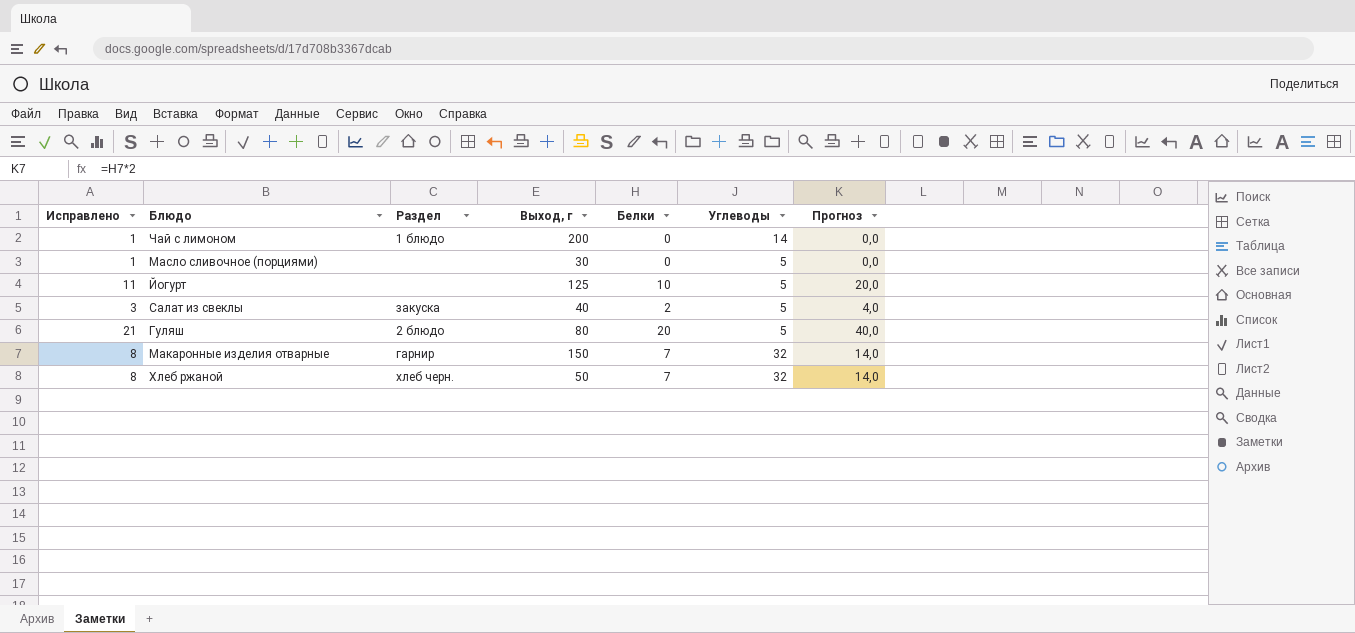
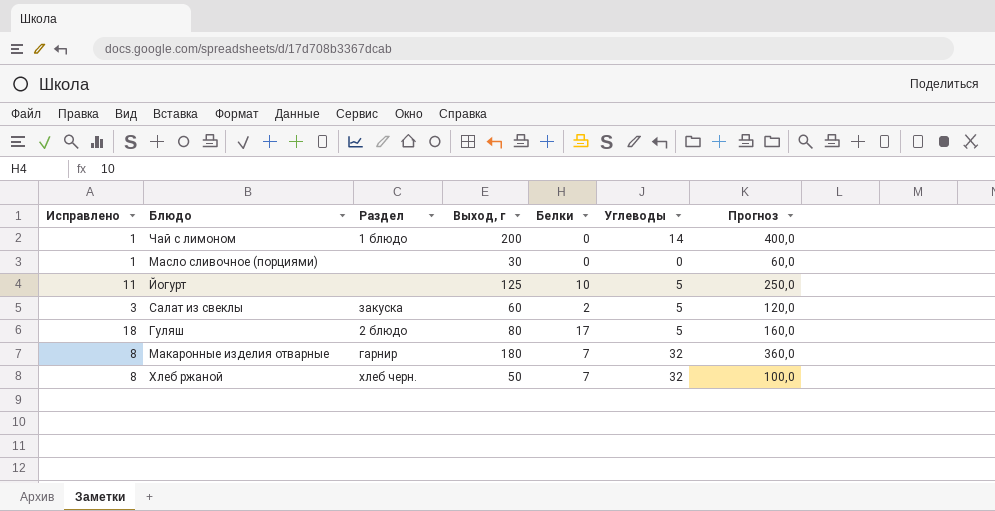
column Прогноз | formula: [Белки] * 2 -> [Выход, г] * 2
Масло сливочное (порциями) | Углеводы: 5 -> 0
Салат из свеклы | Выход, г: 40 -> 60
Гуляш | Исправлено: 21 -> 18
Гуляш | Белки: 20 -> 17
Макаронные изделия отварные | Выход, г: 150 -> 180

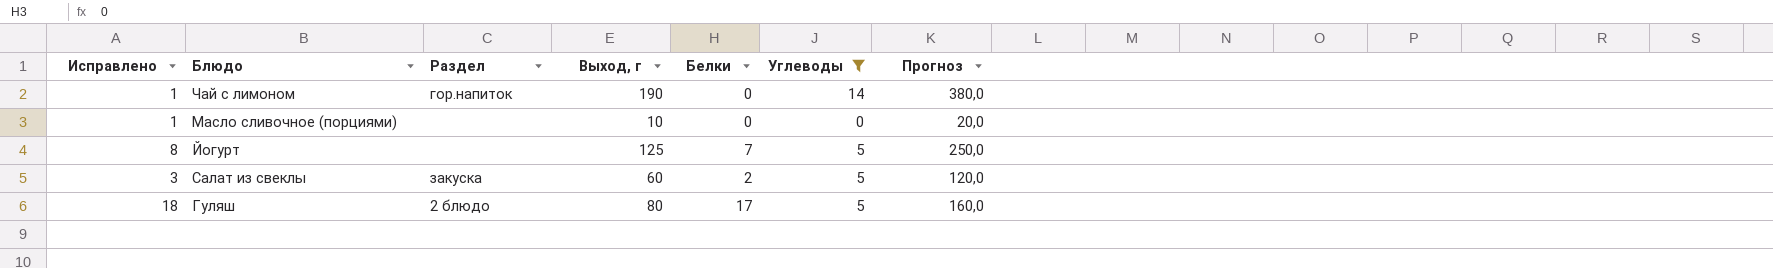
filter: none -> Углеводы != 32
Чай с лимоном | Раздел: 1 блюдо -> гор.напиток
Чай с лимоном | Выход, г: 200 -> 190
Чай с лимоном | Прогноз: 400,0 -> 380,0
Масло сливочное (порциями) | Выход, г: 30 -> 10
Масло сливочное (порциями) | Прогноз: 60,0 -> 20,0
Йогурт | Исправлено: 11 -> 8
Йогурт | Белки: 10 -> 7

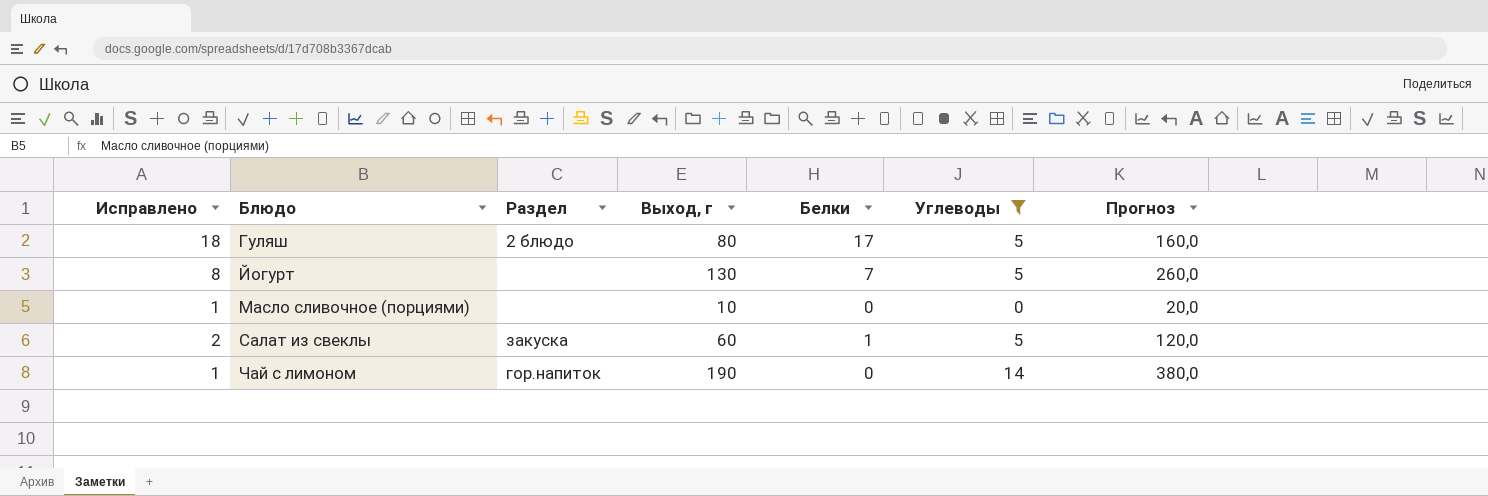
row order: none -> Блюдо ascending
Йогурт | Выход, г: 125 -> 130
Йогурт | Прогноз: 250,0 -> 260,0
Салат из свеклы | Исправлено: 3 -> 2
Салат из свеклы | Белки: 2 -> 1

